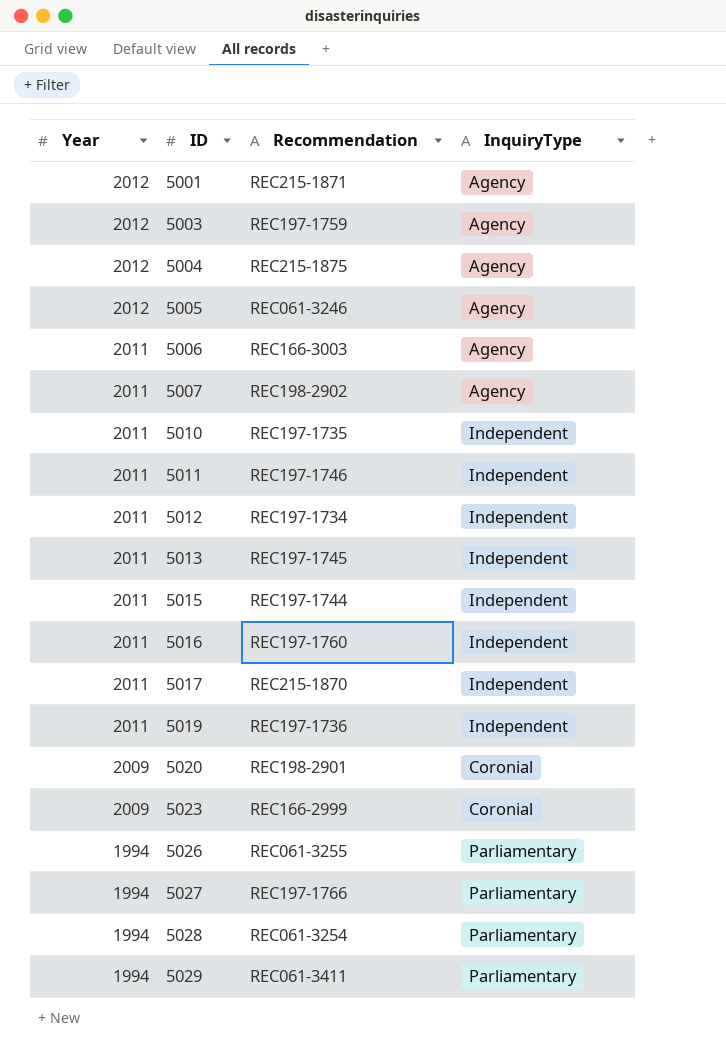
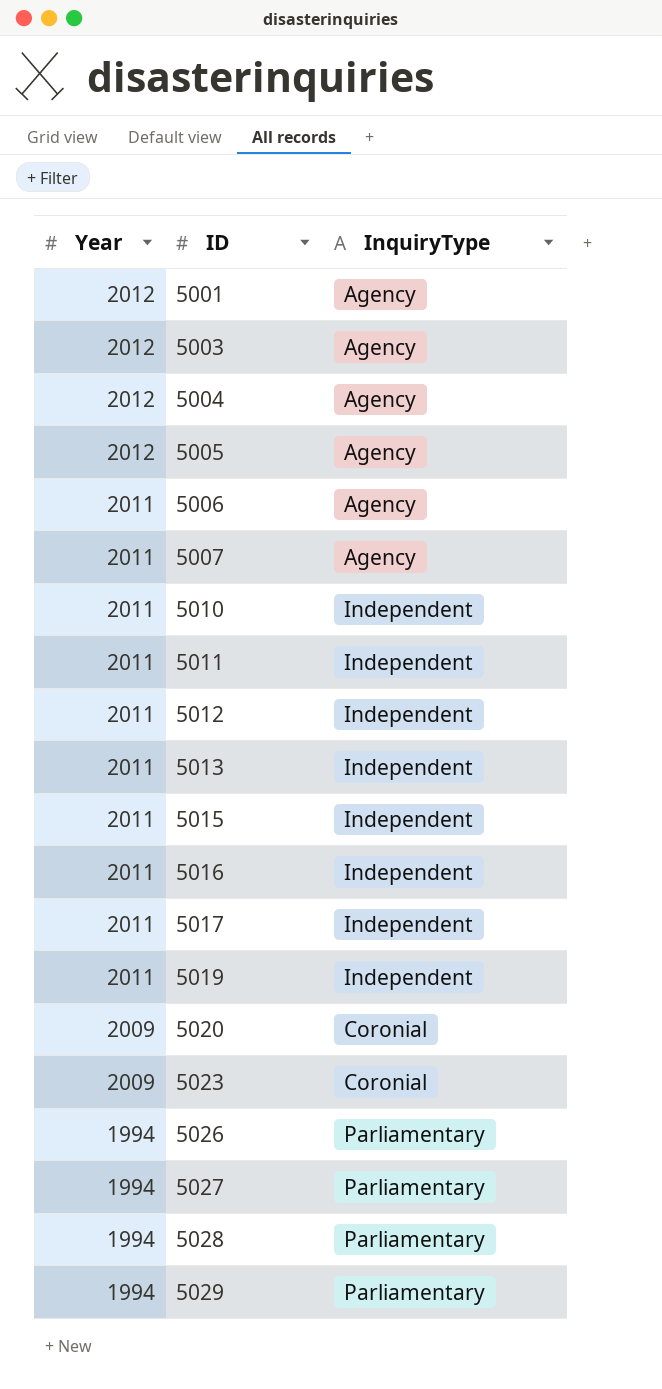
column Recommendation | position: 3 -> none

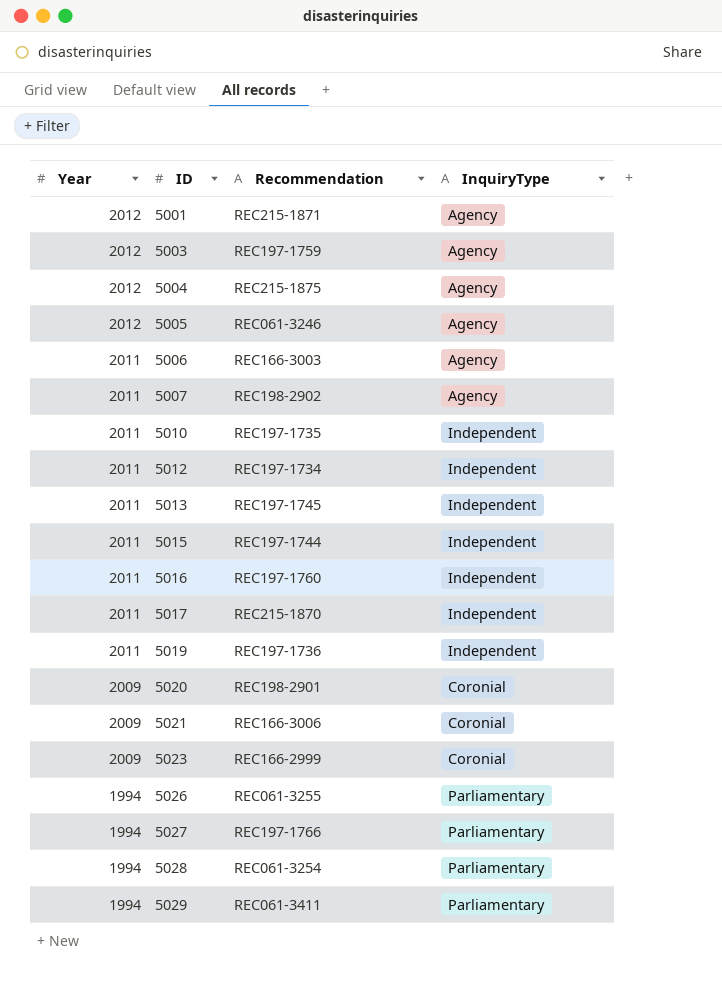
column Recommendation | position: none -> 3
row 5011: 2011 | Independent -> none
row 5021: none -> 2009 | REC166-3006 | Coronial

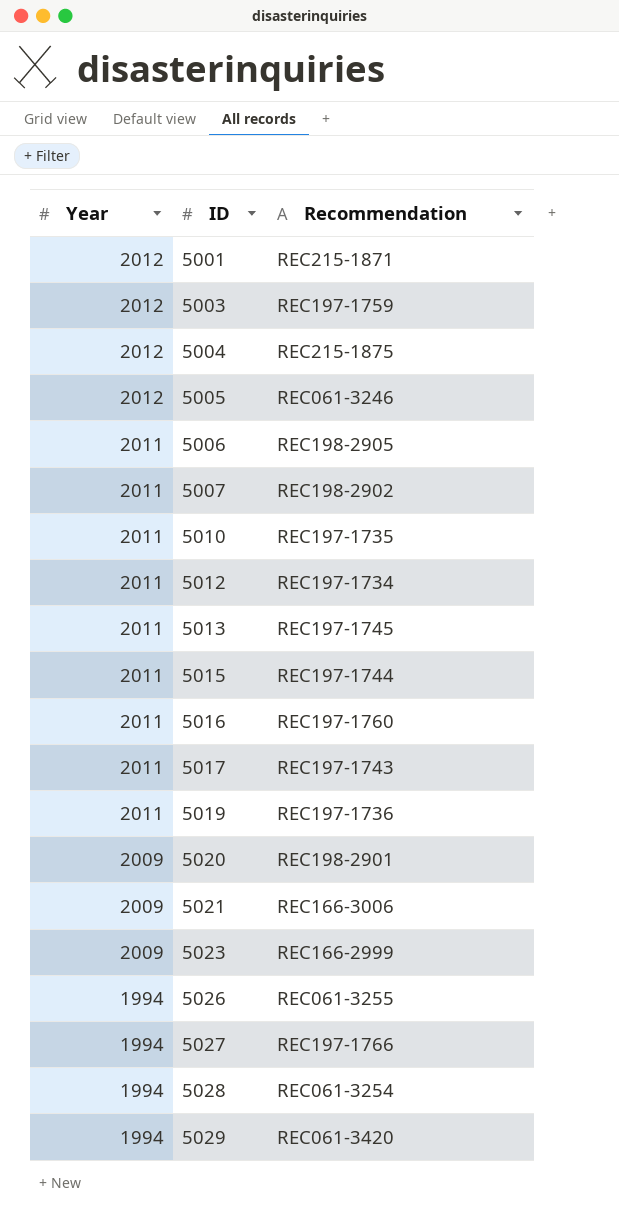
column InquiryType | position: 4 -> none
5006 | Recommendation: REC166-3003 -> REC198-2905
5017 | Recommendation: REC215-1870 -> REC197-1743
5029 | Recommendation: REC061-3411 -> REC061-3420

